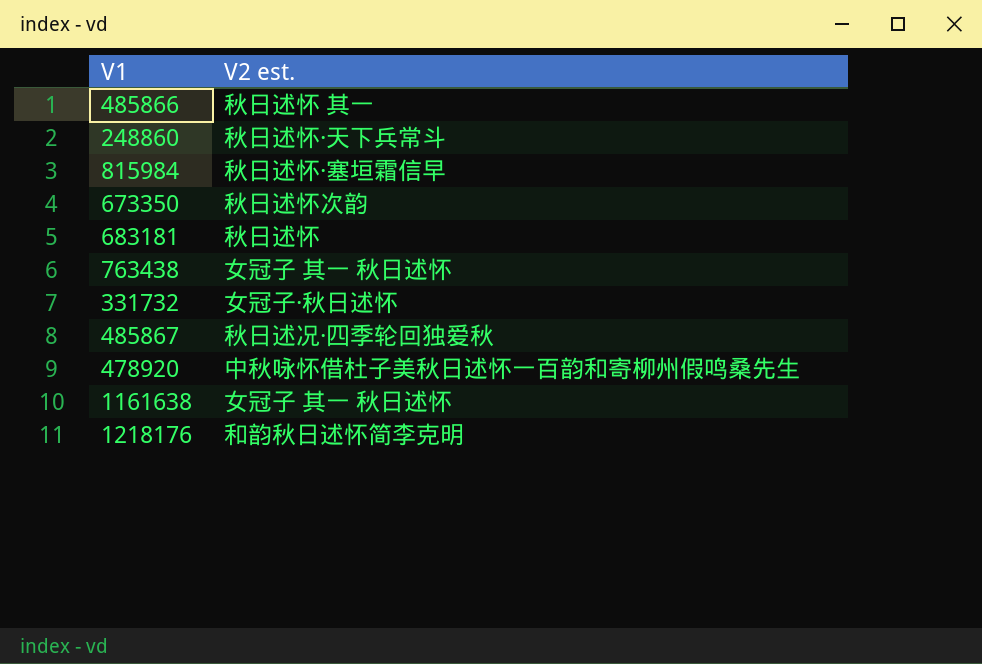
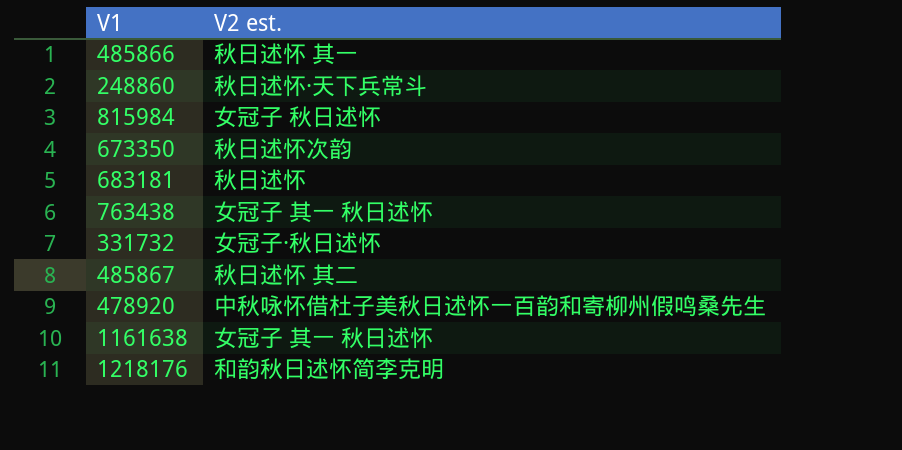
815984 | V2 est.: 秋日述怀·塞垣霜信早 -> 女冠子 秋日述怀
485867 | V2 est.: 秋日述况·四季轮回独爱秋 -> 秋日述怀 其二

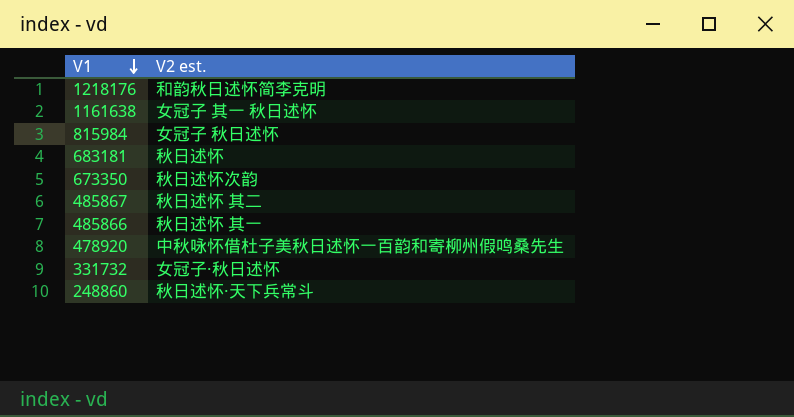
row order: none -> V1 descending
row 763438: 女冠子 其一 秋日述怀 -> none

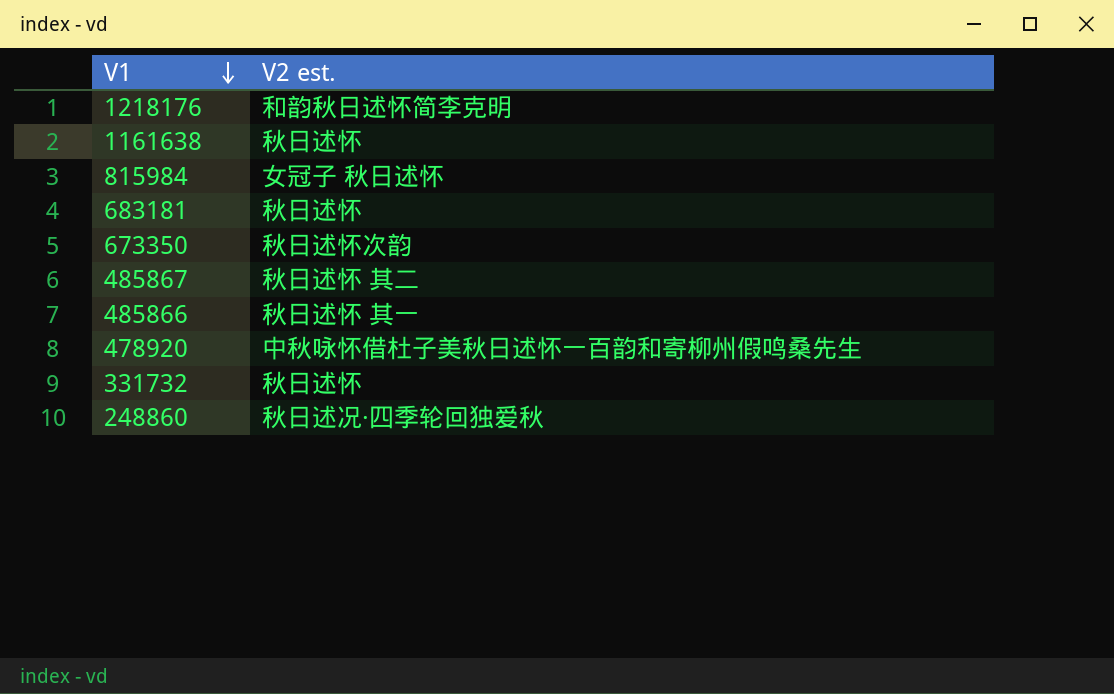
1161638 | V2 est.: 女冠子 其一 秋日述怀 -> 秋日述怀
331732 | V2 est.: 女冠子·秋日述怀 -> 秋日述怀
248860 | V2 est.: 秋日述怀·天下兵常斗 -> 秋日述况·四季轮回独爱秋

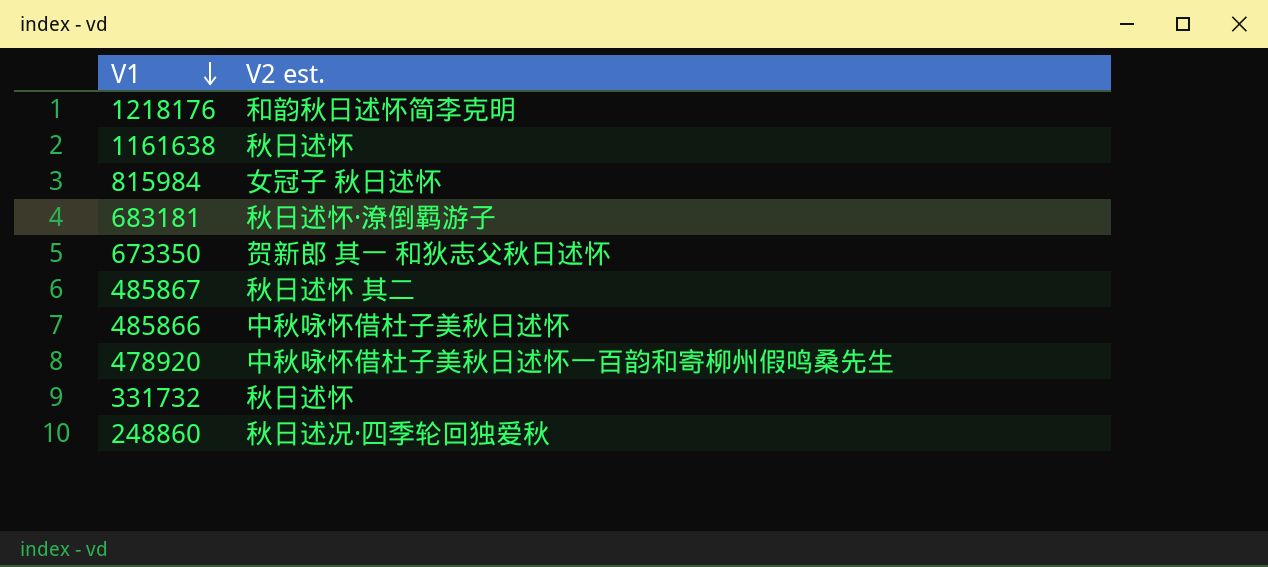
683181 | V2 est.: 秋日述怀 -> 秋日述怀·潦倒羁游子
673350 | V2 est.: 秋日述怀次韵 -> 贺新郎 其一 和狄志父秋日述怀
485866 | V2 est.: 秋日述怀 其一 -> 中秋咏怀借杜子美秋日述怀

